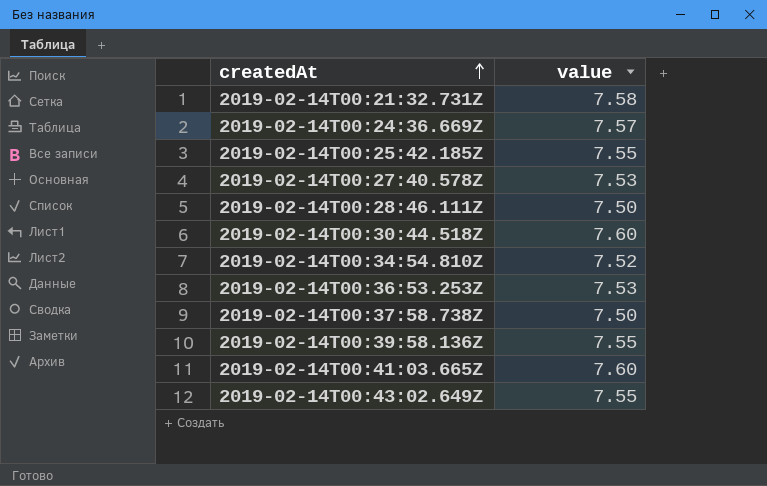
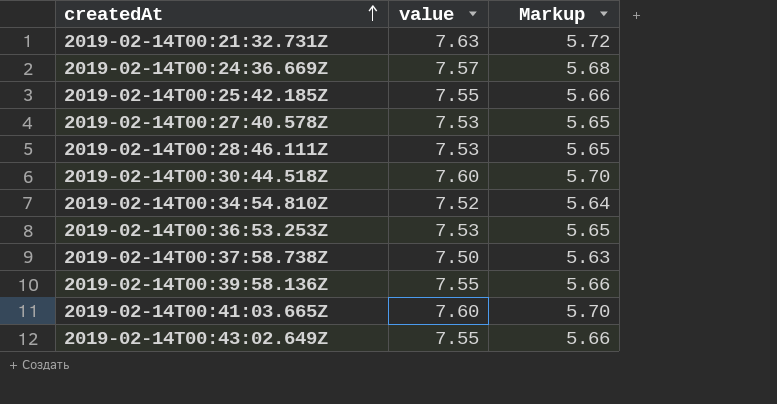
column Markup | formula: none -> [value] * 0.75
2019-02-14T00:21:32.731Z | value: 7.58 -> 7.63
2019-02-14T00:28:46.111Z | value: 7.50 -> 7.53

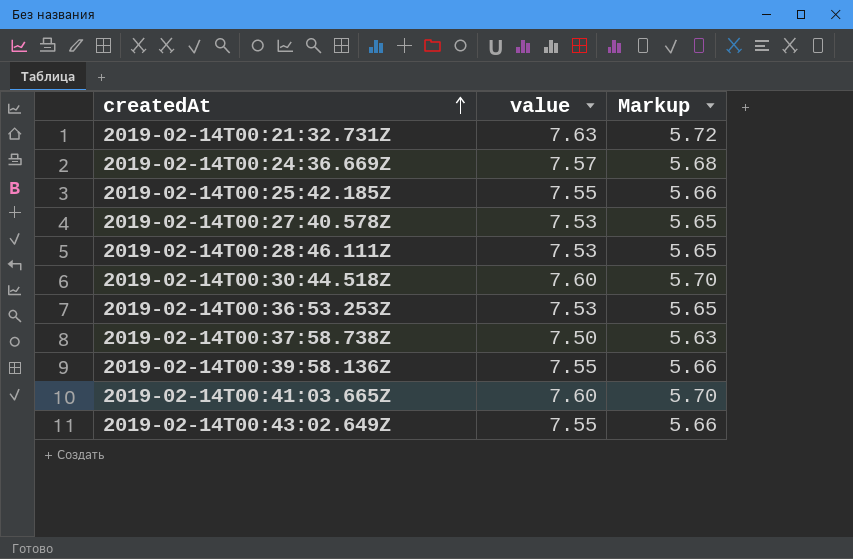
row 2019-02-14T00:34:54.810Z: 7.52 | 5.64 -> none

